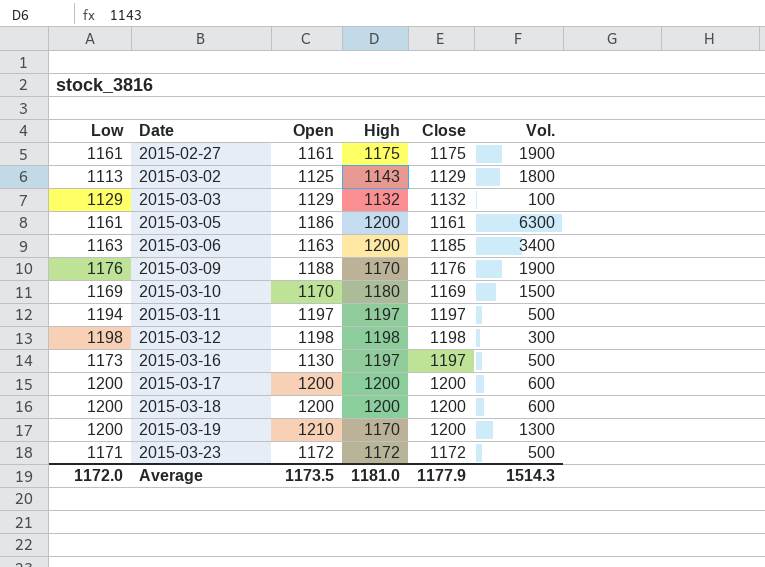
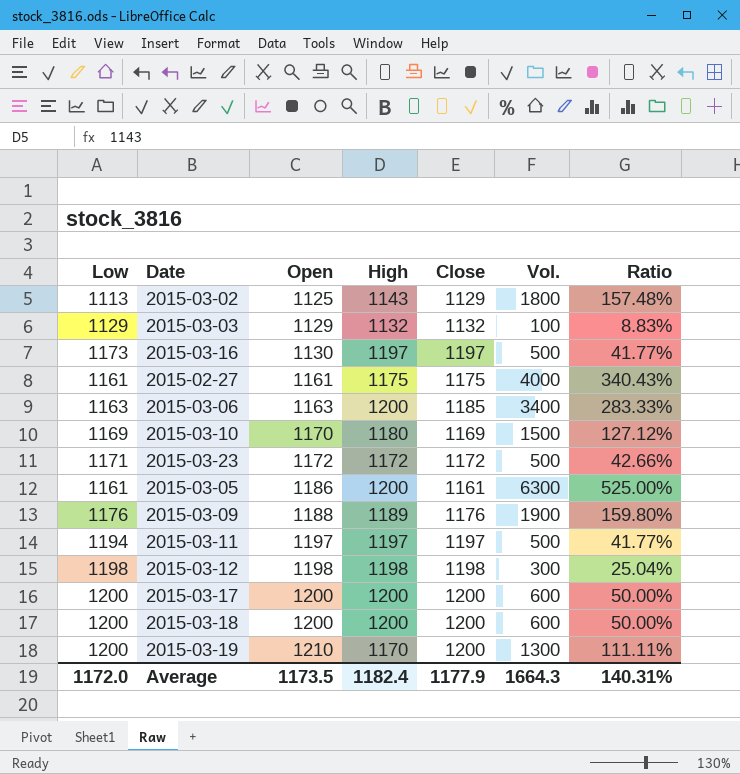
row order: Date ascending -> Open ascending
column Ratio | formula: none -> [Vol.] / [High]
2015-02-27 | Vol.: 1900 -> 4000
2015-03-09 | High: 1170 -> 1189
Average | High: 1181.0 -> 1182.4
Average | Vol.: 1514.3 -> 1664.3

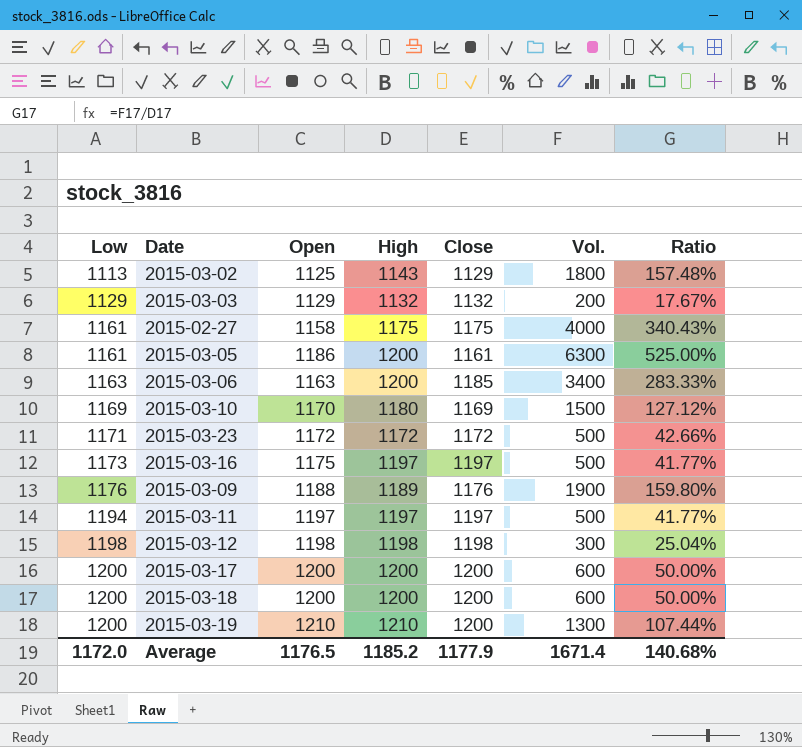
row order: Open ascending -> Low ascending
2015-03-03 | Vol.: 100 -> 200
2015-03-03 | Ratio: 8.83% -> 17.67%
2015-02-27 | Open: 1161 -> 1158
2015-03-16 | Open: 1130 -> 1175
2015-03-19 | High: 1170 -> 1210
2015-03-19 | Ratio: 111.11% -> 107.44%
Average | Open: 1173.5 -> 1176.5
Average | High: 1182.4 -> 1185.2
Average | Vol.: 1664.3 -> 1671.4
Average | Ratio: 140.31% -> 140.68%

